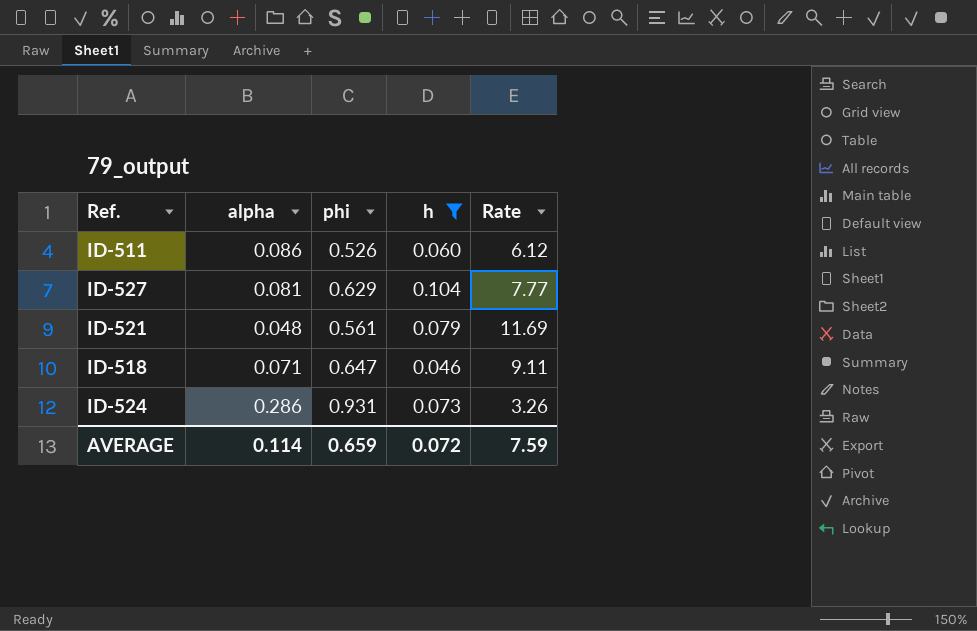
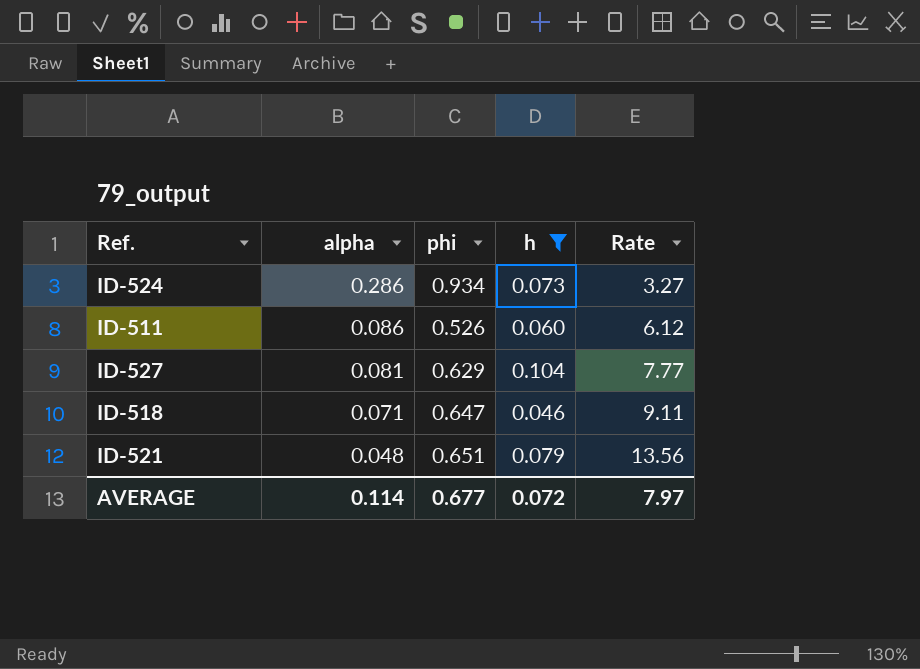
row order: none -> alpha descending
ID-524 | phi: 0.931 -> 0.934
ID-524 | Rate: 3.26 -> 3.27
ID-521 | phi: 0.561 -> 0.651
ID-521 | Rate: 11.69 -> 13.56
AVERAGE | phi: 0.659 -> 0.677
AVERAGE | Rate: 7.59 -> 7.97

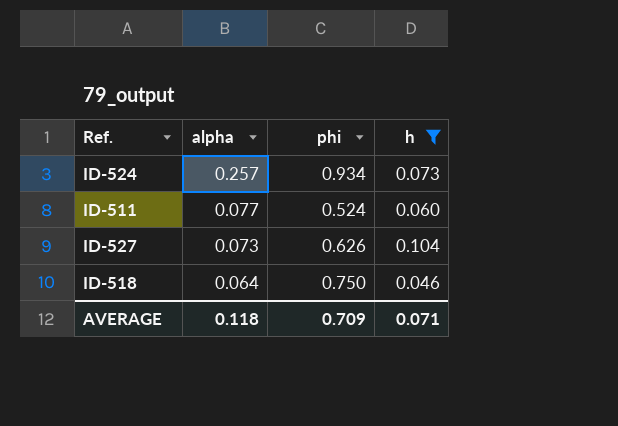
column Rate | formula: [phi] / [alpha] -> none
row ID-521: 0.048 | 0.651 | 0.079 | 13.56 -> none
ID-524 | alpha: 0.286 -> 0.257
ID-511 | alpha: 0.086 -> 0.077
ID-511 | phi: 0.526 -> 0.524
ID-527 | alpha: 0.081 -> 0.073
ID-527 | phi: 0.629 -> 0.626
ID-518 | alpha: 0.071 -> 0.064
ID-518 | phi: 0.647 -> 0.750
AVERAGE | alpha: 0.114 -> 0.118
AVERAGE | phi: 0.677 -> 0.709
AVERAGE | h: 0.072 -> 0.071

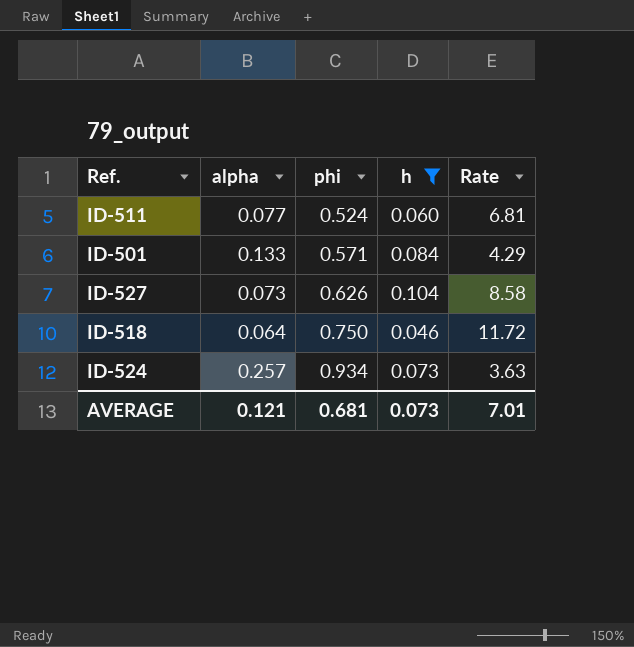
row order: alpha descending -> phi ascending
column Rate | formula: none -> [phi] / [alpha]
row ID-501: none -> 0.133 | 0.571 | 0.084 | 4.29
AVERAGE | alpha: 0.118 -> 0.121
AVERAGE | phi: 0.709 -> 0.681
AVERAGE | h: 0.071 -> 0.073

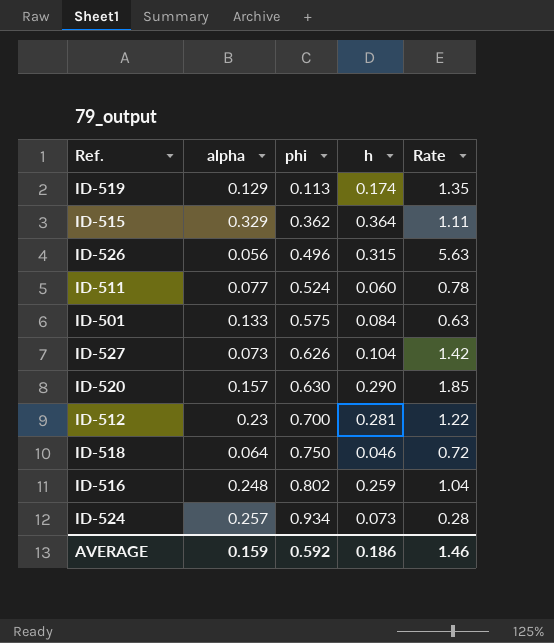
filter: h <= 0.104 -> none
column Rate | formula: [phi] / [alpha] -> [h] / [alpha]
ID-501 | phi: 0.571 -> 0.575
AVERAGE | alpha: 0.121 -> 0.159
AVERAGE | phi: 0.681 -> 0.592
AVERAGE | h: 0.073 -> 0.186
AVERAGE | Rate: 7.01 -> 1.46

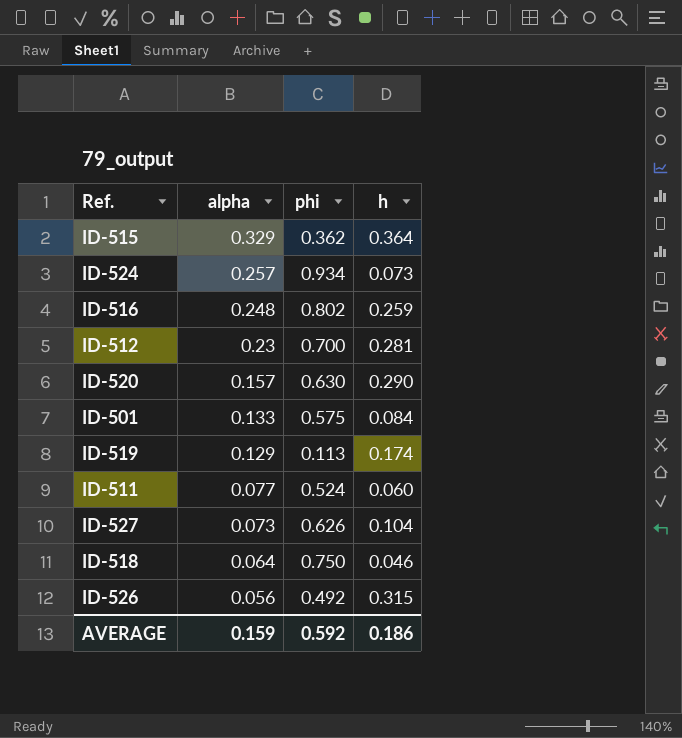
row order: phi ascending -> alpha descending
column Rate | formula: [h] / [alpha] -> none
ID-526 | phi: 0.496 -> 0.492

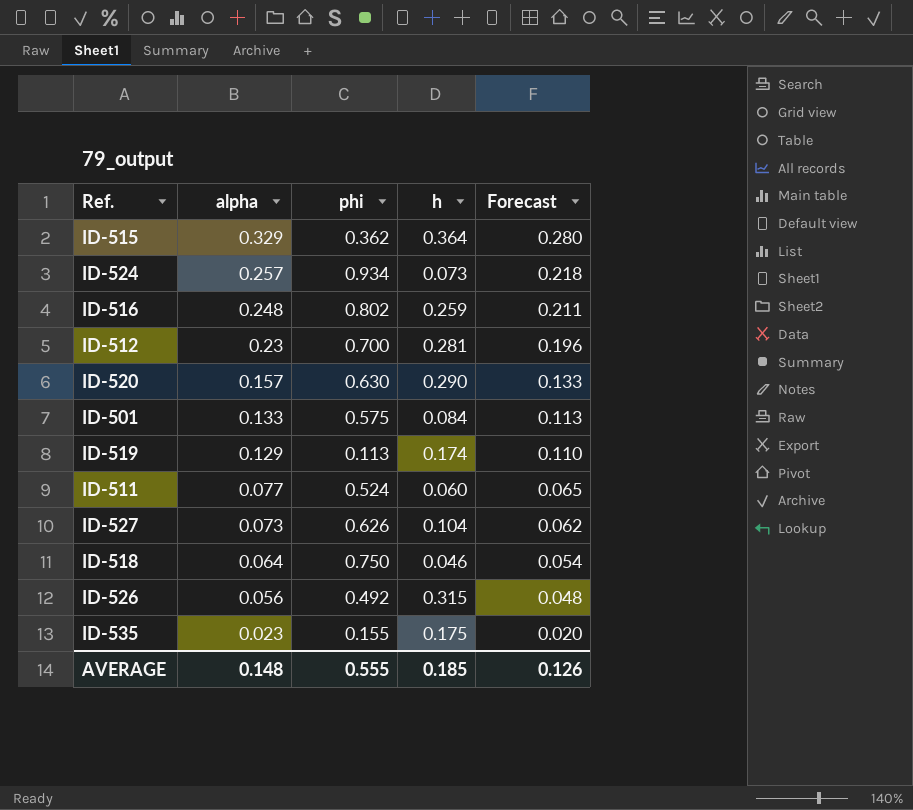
column Forecast | formula: none -> [alpha] * 0.85
row ID-535: none -> 0.023 | 0.155 | 0.175 | 0.020
AVERAGE | alpha: 0.159 -> 0.148
AVERAGE | phi: 0.592 -> 0.555
AVERAGE | h: 0.186 -> 0.185

